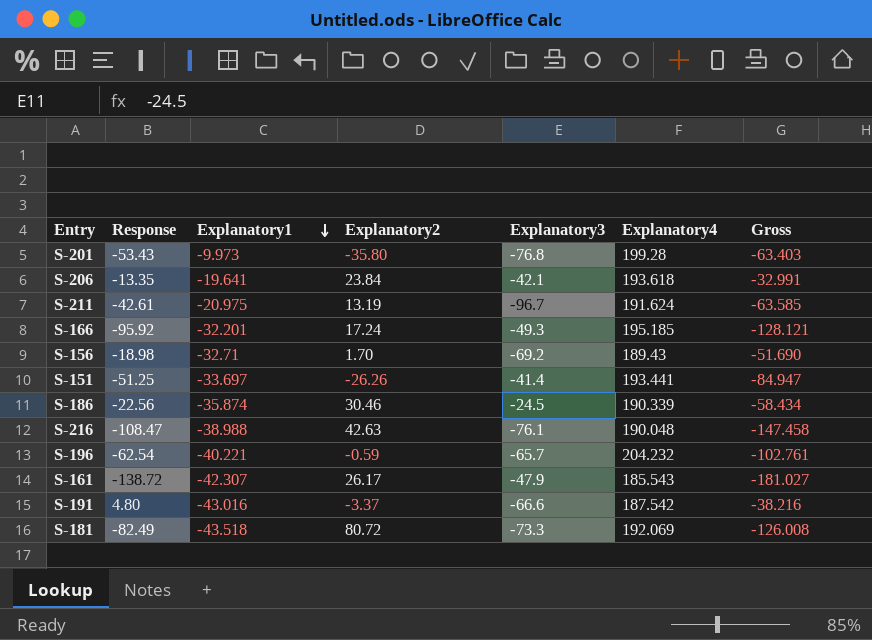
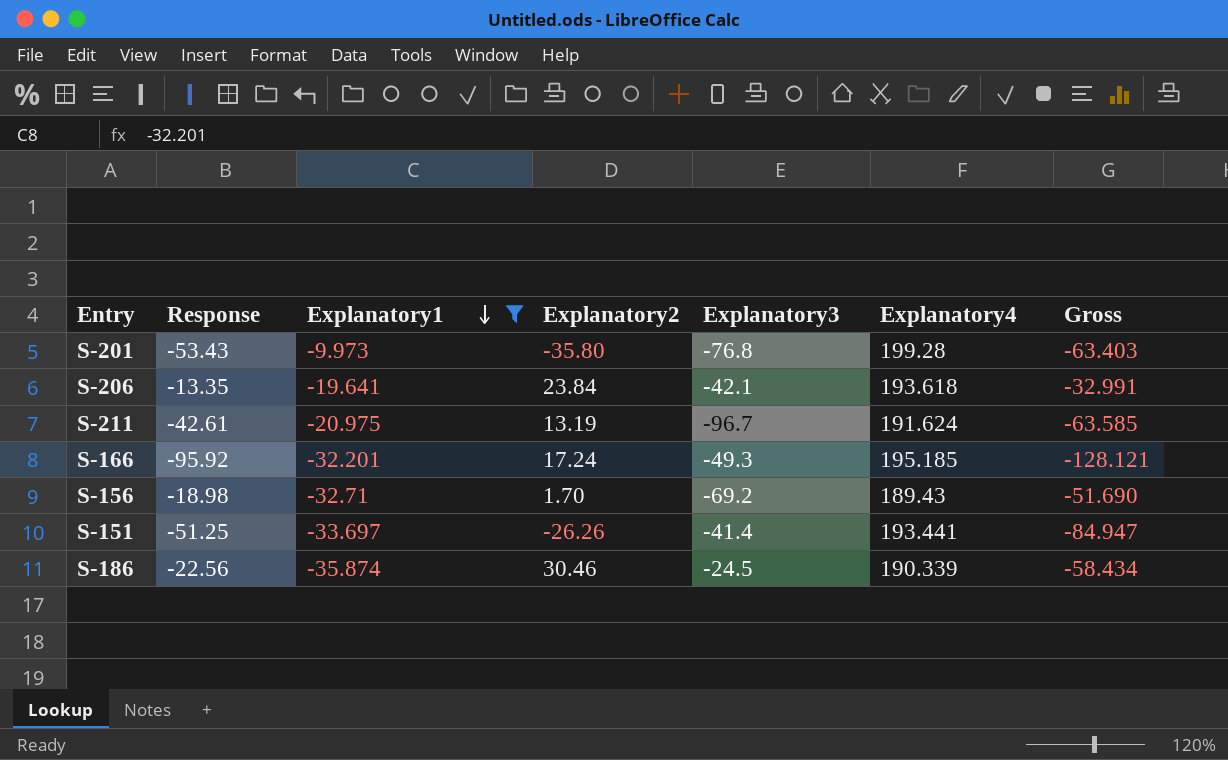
filter: none -> Explanatory1 >= -35.874

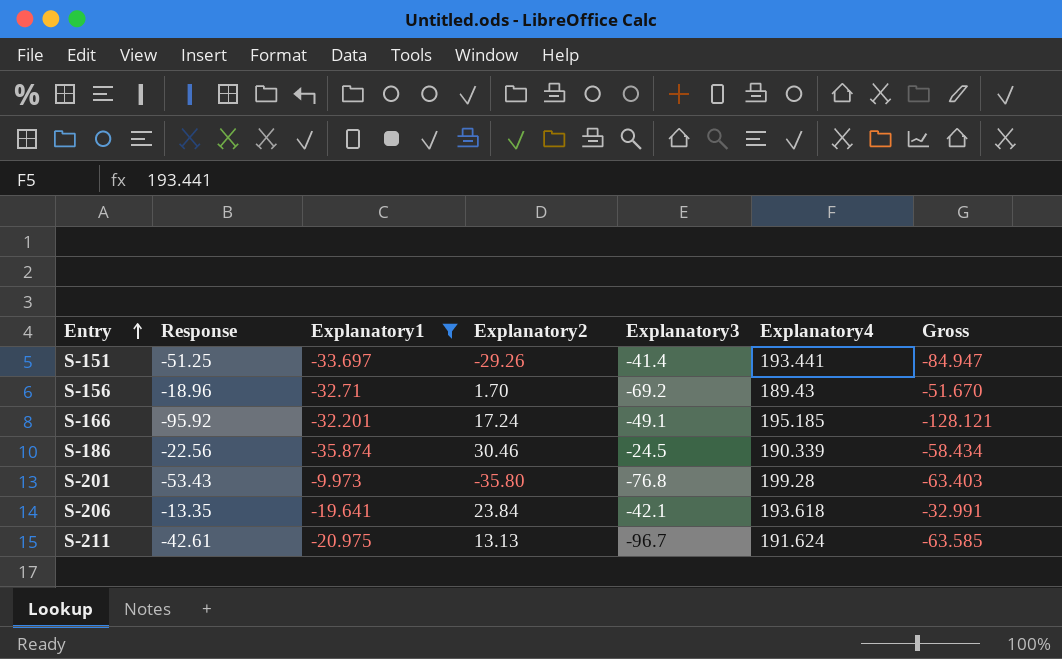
row order: Explanatory1 descending -> Entry ascending
S-151 | Explanatory2: -26.26 -> -29.26
S-156 | Response: -18.98 -> -18.96
S-156 | Gross: -51.690 -> -51.670
S-166 | Explanatory3: -49.3 -> -49.1
S-211 | Explanatory2: 13.19 -> 13.13

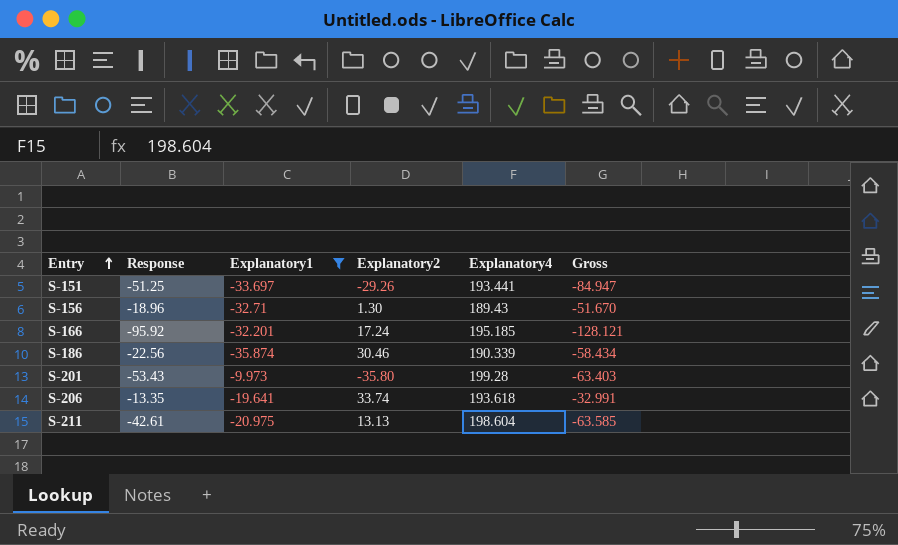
column Explanatory3 | position: 5 -> none
S-156 | Explanatory2: 1.70 -> 1.30
S-206 | Explanatory2: 23.84 -> 33.74
S-211 | Explanatory4: 191.624 -> 198.604

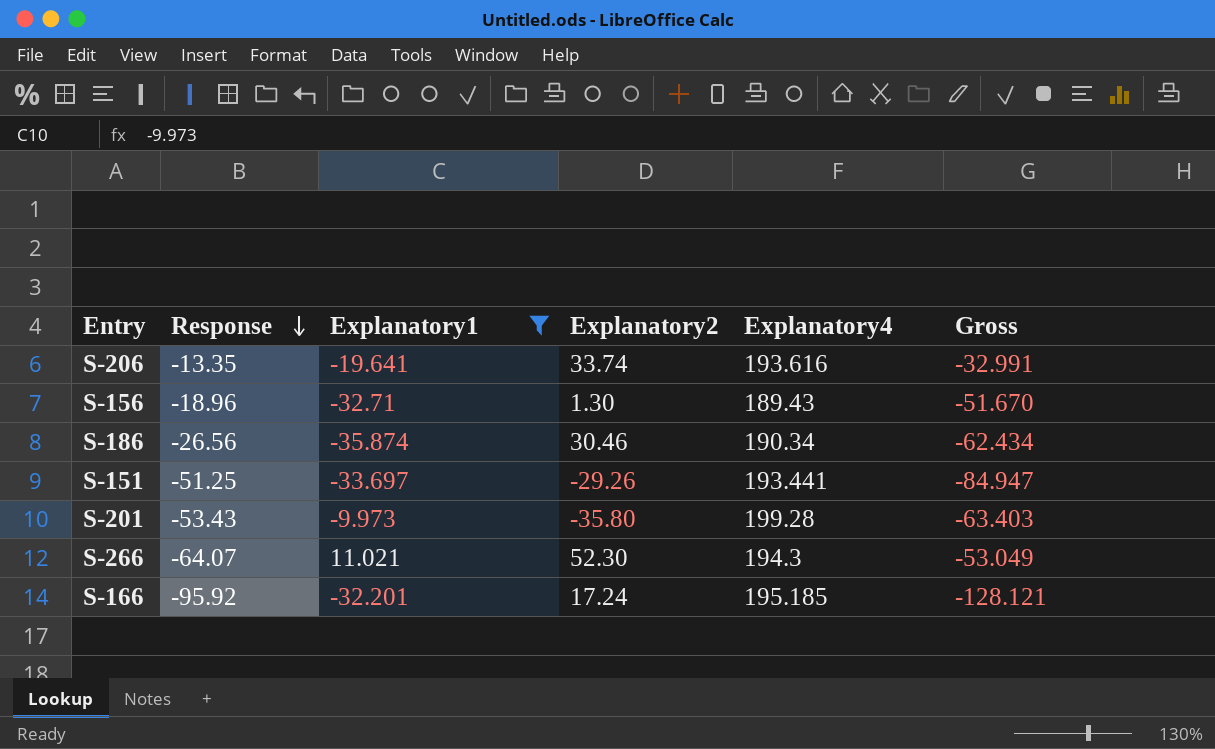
row order: Entry ascending -> Response descending
row S-211: -42.61 | -20.975 | 13.13 | 198.604 | -63.585 -> none
S-206 | Explanatory4: 193.618 -> 193.616
S-186 | Response: -22.56 -> -26.56
S-186 | Explanatory4: 190.339 -> 190.34
S-186 | Gross: -58.434 -> -62.434
row S-266: none -> -64.07 | 11.021 | 52.30 | 194.3 | -53.049

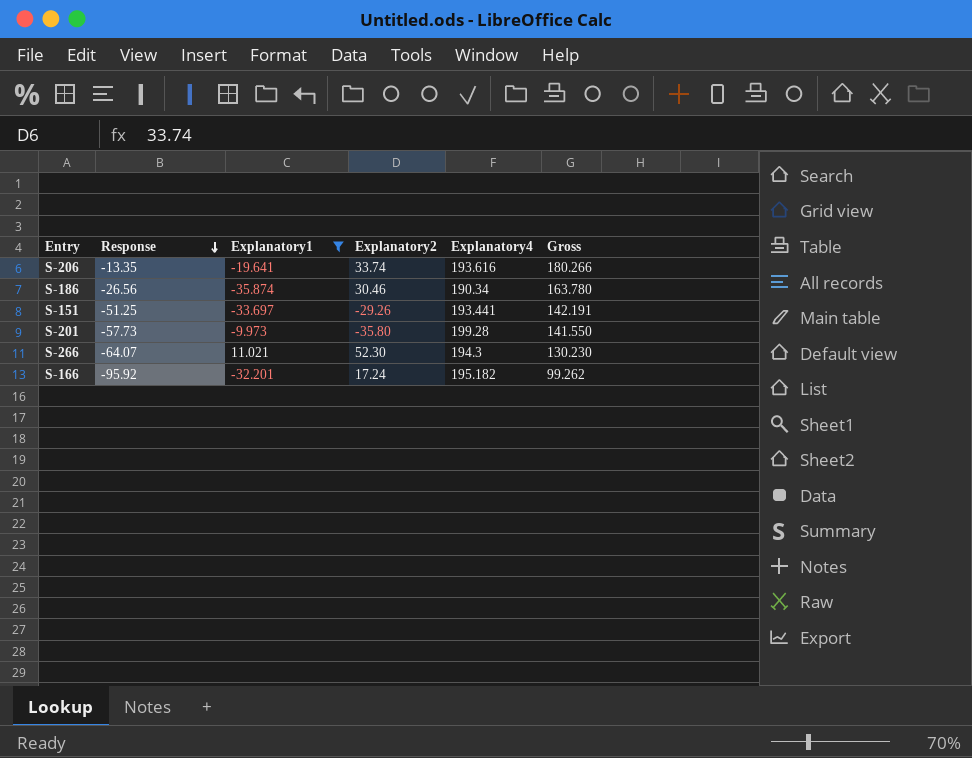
column Gross | formula: [Response] + [Explanatory1] -> [Response] + [Explanatory4]
row S-156: -18.96 | -32.71 | 1.30 | 189.43 | -51.670 -> none
S-201 | Response: -53.43 -> -57.73
S-166 | Explanatory4: 195.185 -> 195.182

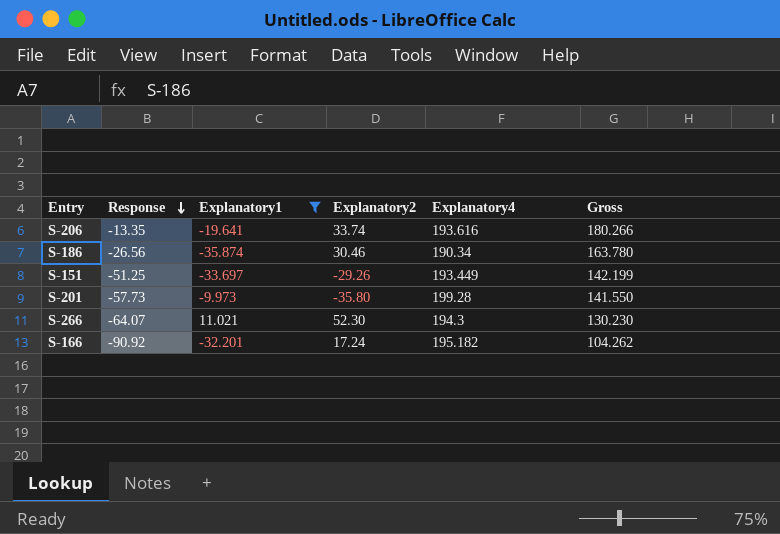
S-151 | Explanatory4: 193.441 -> 193.449
S-151 | Gross: 142.191 -> 142.199
S-166 | Response: -95.92 -> -90.92
S-166 | Gross: 99.262 -> 104.262

